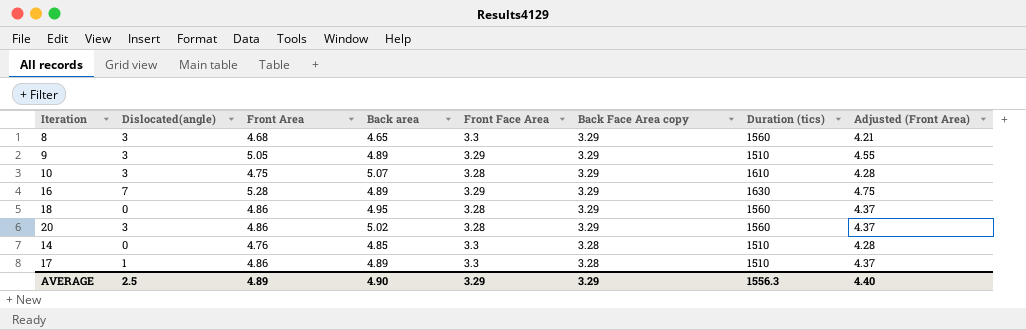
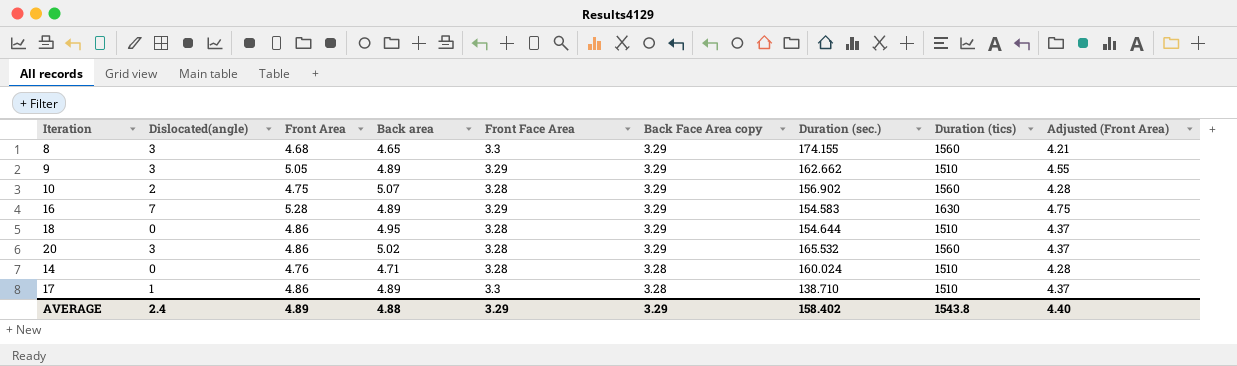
column Duration (sec.) | position: none -> 7
10 | Dislocated(angle): 3 -> 2
10 | Duration (tics): 1610 -> 1560
18 | Duration (tics): 1560 -> 1510
14 | Back area: 4.85 -> 4.71
14 | Front Face Area: 3.3 -> 3.28
AVERAGE | Dislocated(angle): 2.5 -> 2.4
AVERAGE | Back area: 4.90 -> 4.88
AVERAGE | Duration (tics): 1556.3 -> 1543.8

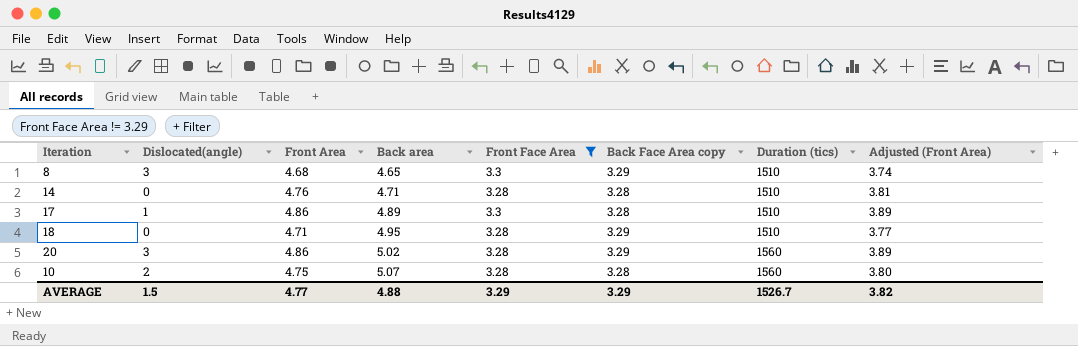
filter: none -> Front Face Area != 3.29
row order: Back Face Area copy descending -> Back area ascending
column Duration (sec.) | position: 7 -> none
column Adjusted (Front Area) | formula: [Front Area] * 0.9 -> [Front Area] * 0.8
8 | Duration (tics): 1560 -> 1510
18 | Front Area: 4.86 -> 4.71
10 | Back Face Area copy: 3.29 -> 3.28
AVERAGE | Dislocated(angle): 2.4 -> 1.5
AVERAGE | Front Area: 4.89 -> 4.77
AVERAGE | Duration (tics): 1543.8 -> 1526.7
AVERAGE | Adjusted (Front Area): 4.40 -> 3.82

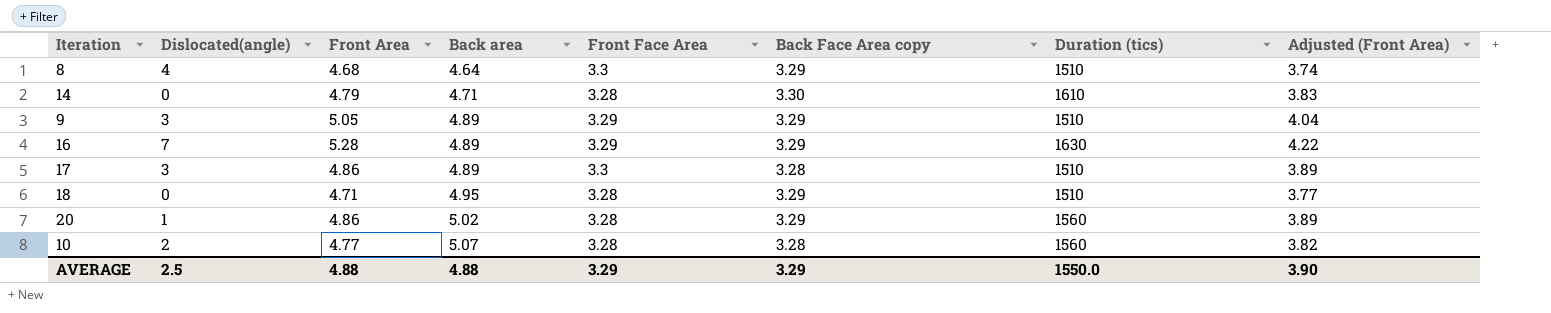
filter: Front Face Area != 3.29 -> none
8 | Dislocated(angle): 3 -> 4
8 | Back area: 4.65 -> 4.64
14 | Front Area: 4.76 -> 4.79
14 | Back Face Area copy: 3.28 -> 3.30
14 | Duration (tics): 1510 -> 1610
14 | Adjusted (Front Area): 3.81 -> 3.83
17 | Dislocated(angle): 1 -> 3
20 | Dislocated(angle): 3 -> 1
10 | Front Area: 4.75 -> 4.77
10 | Adjusted (Front Area): 3.80 -> 3.82
AVERAGE | Dislocated(angle): 1.5 -> 2.5
AVERAGE | Front Area: 4.77 -> 4.88
AVERAGE | Duration (tics): 1526.7 -> 1550.0
AVERAGE | Adjusted (Front Area): 3.82 -> 3.90

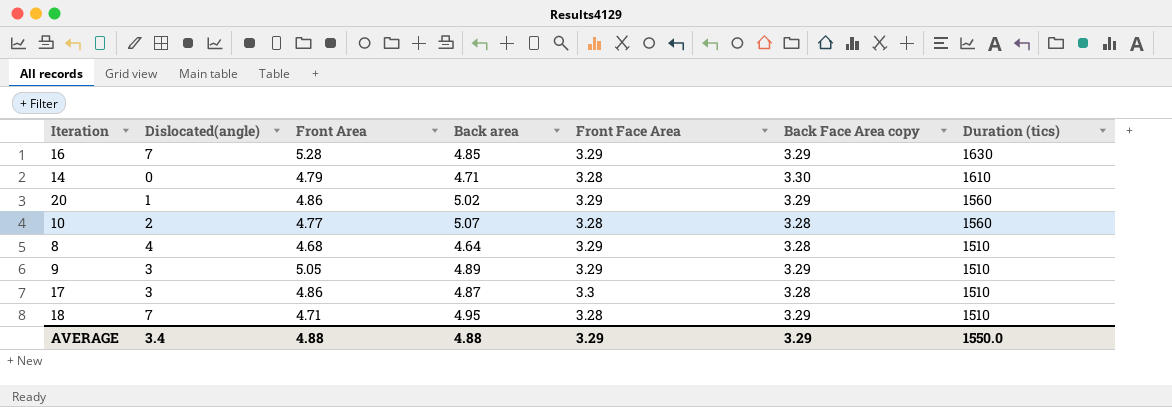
row order: Back area ascending -> Duration (tics) descending
column Adjusted (Front Area) | formula: [Front Area] * 0.8 -> none
16 | Back area: 4.89 -> 4.85
20 | Front Face Area: 3.28 -> 3.29
8 | Front Face Area: 3.3 -> 3.29
8 | Back Face Area copy: 3.29 -> 3.28
17 | Back area: 4.89 -> 4.87
18 | Dislocated(angle): 0 -> 7
AVERAGE | Dislocated(angle): 2.5 -> 3.4

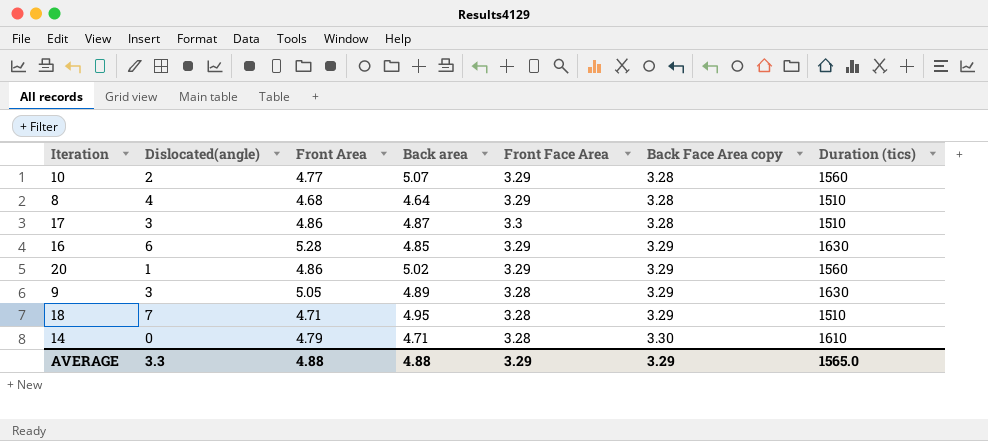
row order: Duration (tics) descending -> Back Face Area copy ascending
10 | Front Face Area: 3.28 -> 3.29
16 | Dislocated(angle): 7 -> 6
9 | Front Face Area: 3.29 -> 3.28
9 | Duration (tics): 1510 -> 1630
AVERAGE | Dislocated(angle): 3.4 -> 3.3
AVERAGE | Duration (tics): 1550.0 -> 1565.0

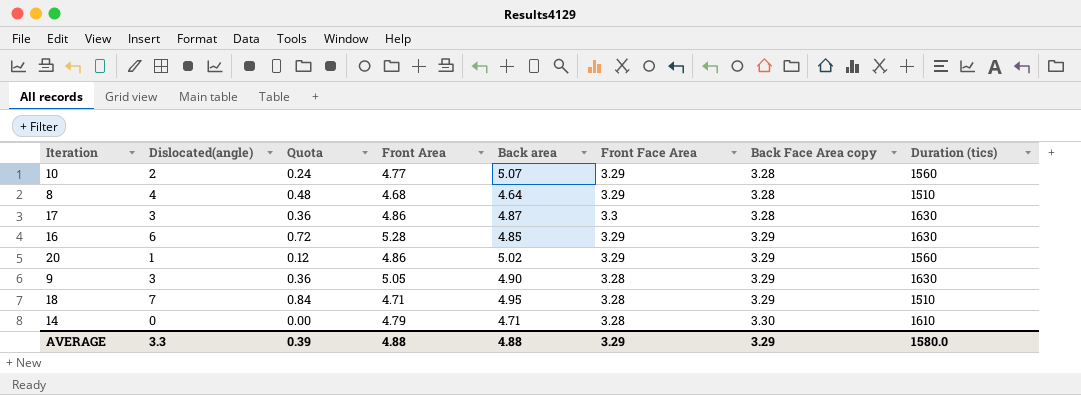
column Quota | formula: none -> [Dislocated(angle)] * 0.12
17 | Duration (tics): 1510 -> 1630
9 | Back area: 4.89 -> 4.90
AVERAGE | Duration (tics): 1565.0 -> 1580.0

